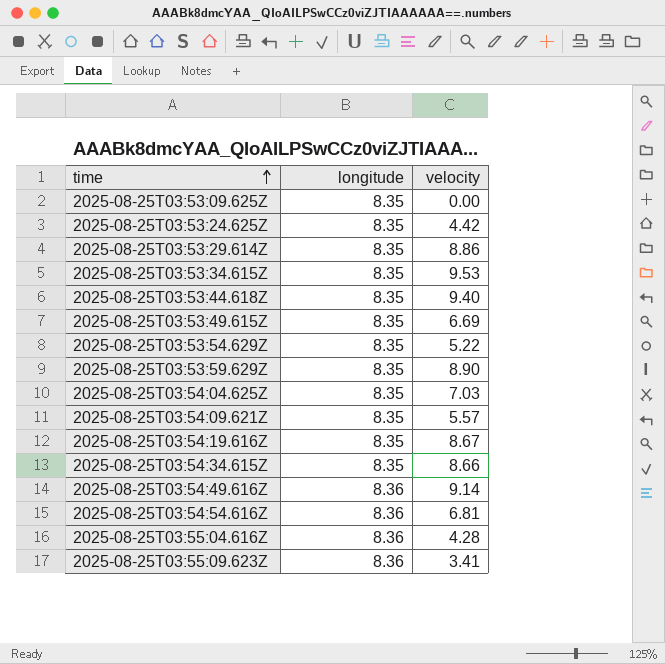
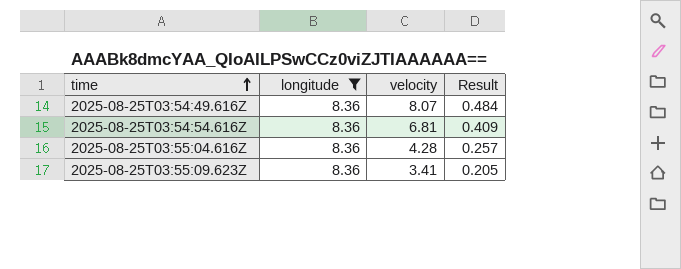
filter: none -> longitude = 8.36
column Result | formula: none -> [velocity] * 0.06
2025-08-25T03:54:49.616Z | velocity: 9.14 -> 8.07

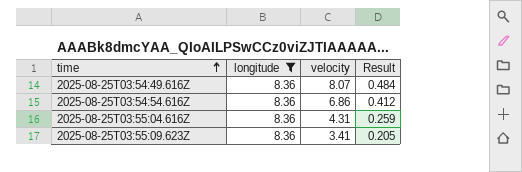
2025-08-25T03:54:54.616Z | velocity: 6.81 -> 6.86
2025-08-25T03:54:54.616Z | Result: 0.409 -> 0.412
2025-08-25T03:55:04.616Z | velocity: 4.28 -> 4.31
2025-08-25T03:55:04.616Z | Result: 0.257 -> 0.259

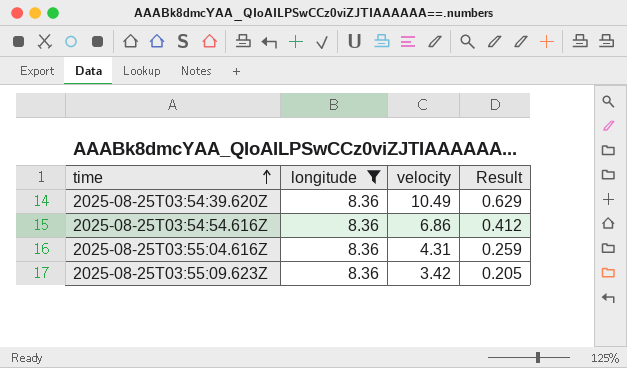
row 2025-08-25T03:54:49.616Z: 8.36 | 8.07 | 0.484 -> none
row 2025-08-25T03:54:39.620Z: none -> 8.36 | 10.49 | 0.629
2025-08-25T03:55:09.623Z | velocity: 3.41 -> 3.42

